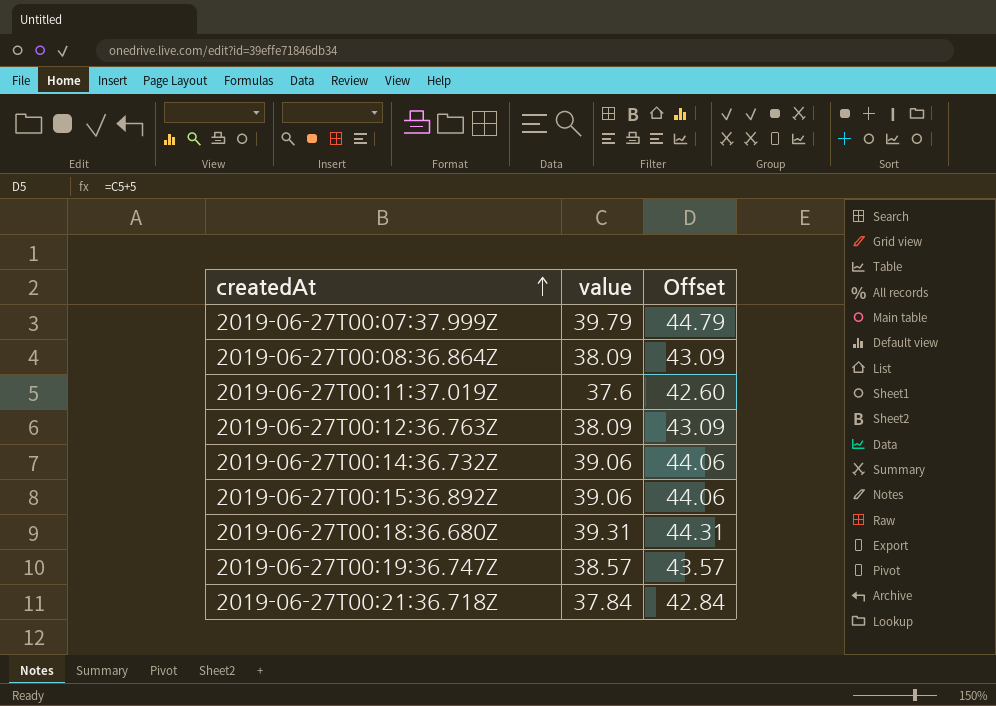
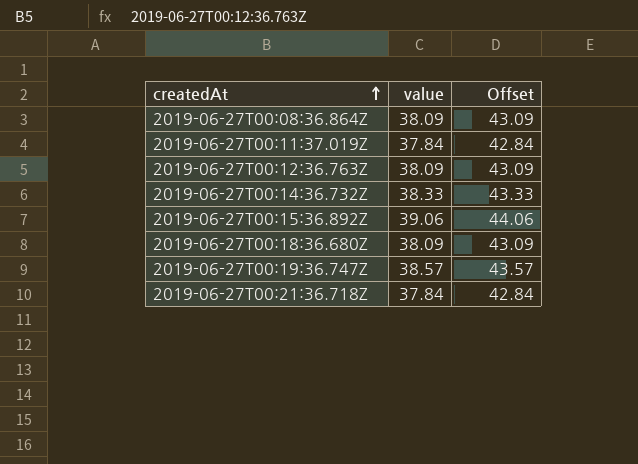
row 2019-06-27T00:07:37.999Z: 39.79 | 44.79 -> none
2019-06-27T00:11:37.019Z | value: 37.6 -> 37.84
2019-06-27T00:11:37.019Z | Offset: 42.60 -> 42.84
2019-06-27T00:14:36.732Z | value: 39.06 -> 38.33
2019-06-27T00:14:36.732Z | Offset: 44.06 -> 43.33
2019-06-27T00:18:36.680Z | value: 39.31 -> 38.09
2019-06-27T00:18:36.680Z | Offset: 44.31 -> 43.09

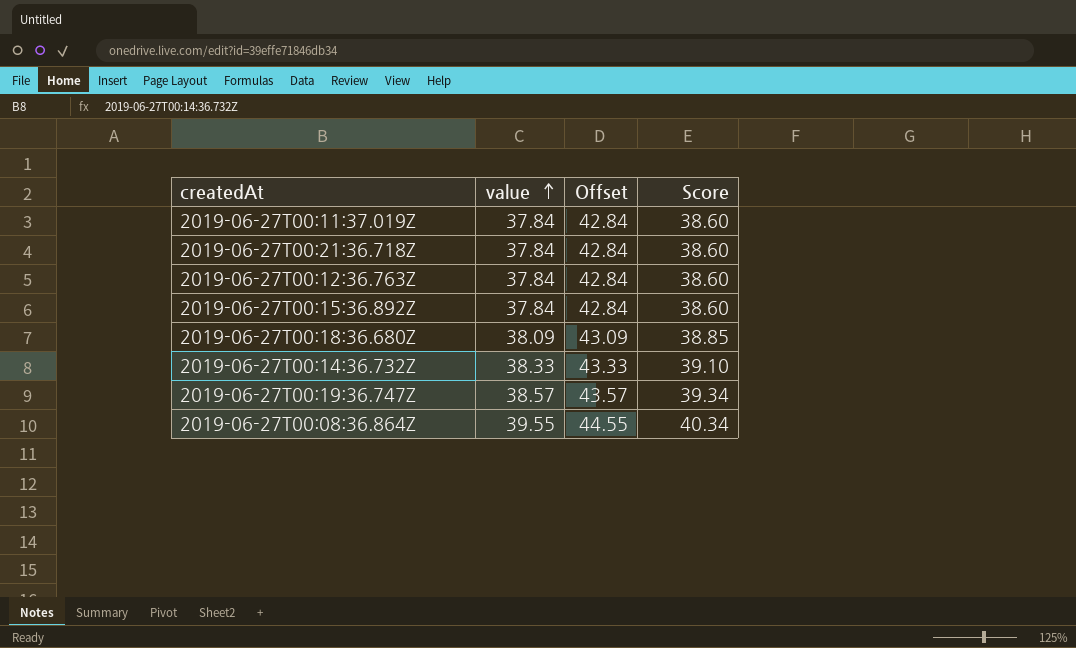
row order: createdAt ascending -> value ascending
column Score | formula: none -> [value] * 1.02
2019-06-27T00:12:36.763Z | value: 38.09 -> 37.84
2019-06-27T00:12:36.763Z | Offset: 43.09 -> 42.84
2019-06-27T00:15:36.892Z | value: 39.06 -> 37.84
2019-06-27T00:15:36.892Z | Offset: 44.06 -> 42.84
2019-06-27T00:08:36.864Z | value: 38.09 -> 39.55
2019-06-27T00:08:36.864Z | Offset: 43.09 -> 44.55

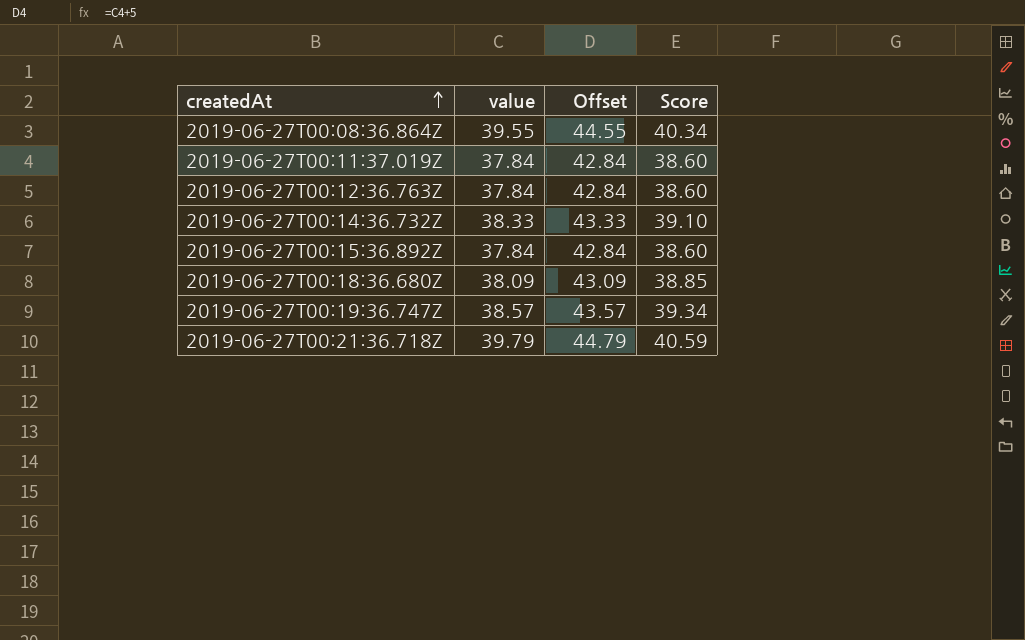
row order: value ascending -> createdAt ascending
2019-06-27T00:21:36.718Z | value: 37.84 -> 39.79
2019-06-27T00:21:36.718Z | Offset: 42.84 -> 44.79
2019-06-27T00:21:36.718Z | Score: 38.60 -> 40.59

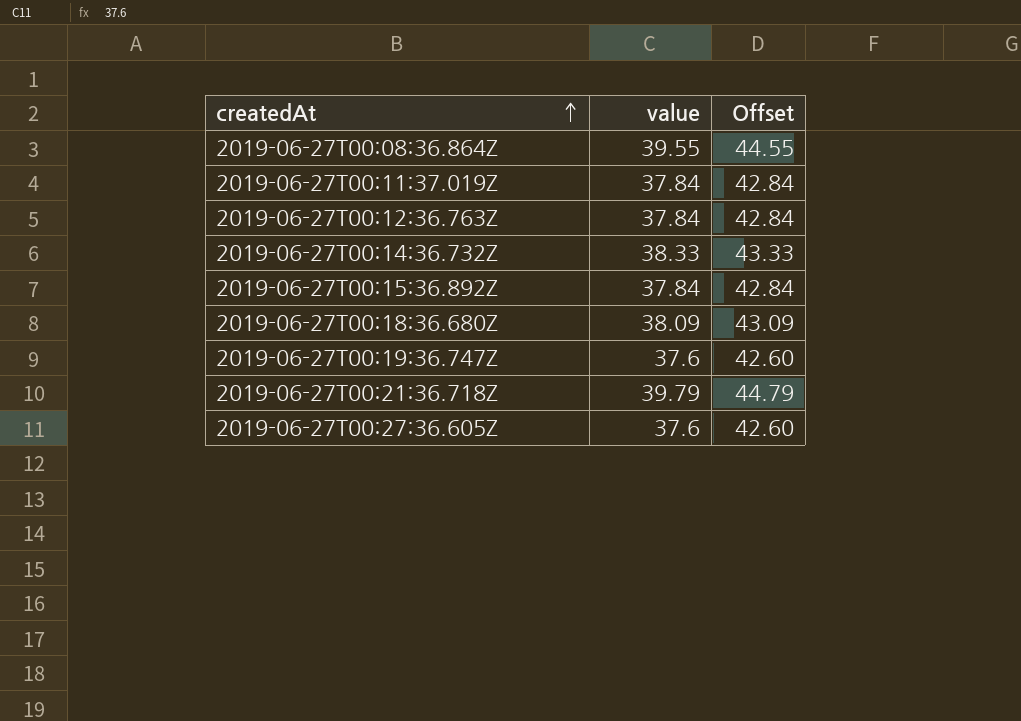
column Score | formula: [value] * 1.02 -> none
2019-06-27T00:19:36.747Z | value: 38.57 -> 37.6
2019-06-27T00:19:36.747Z | Offset: 43.57 -> 42.60
row 2019-06-27T00:27:36.605Z: none -> 37.6 | 42.60

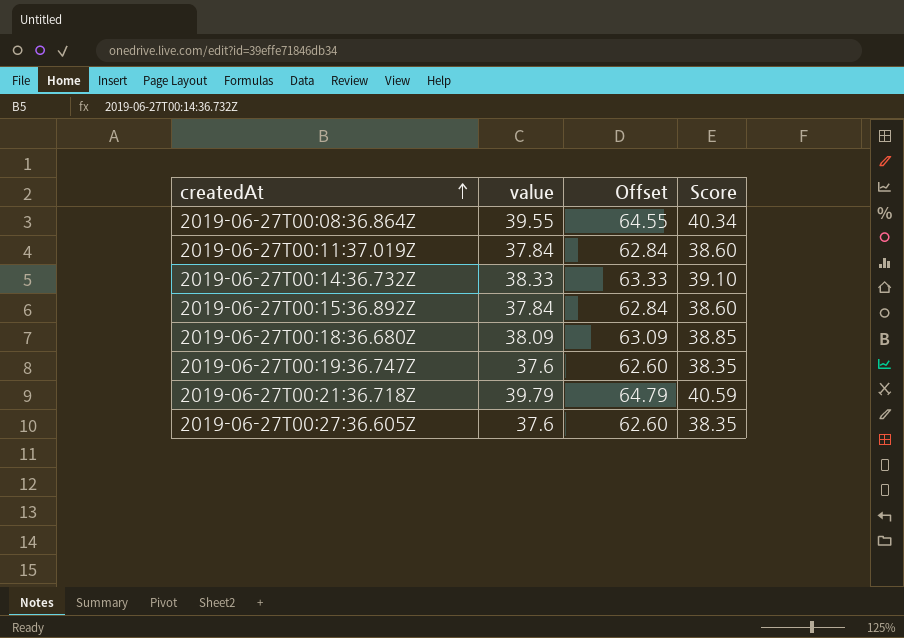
column Offset | formula: [value] + 5 -> [value] + 25
column Score | formula: none -> [value] * 1.02
row 2019-06-27T00:12:36.763Z: 37.84 | 42.84 -> none

